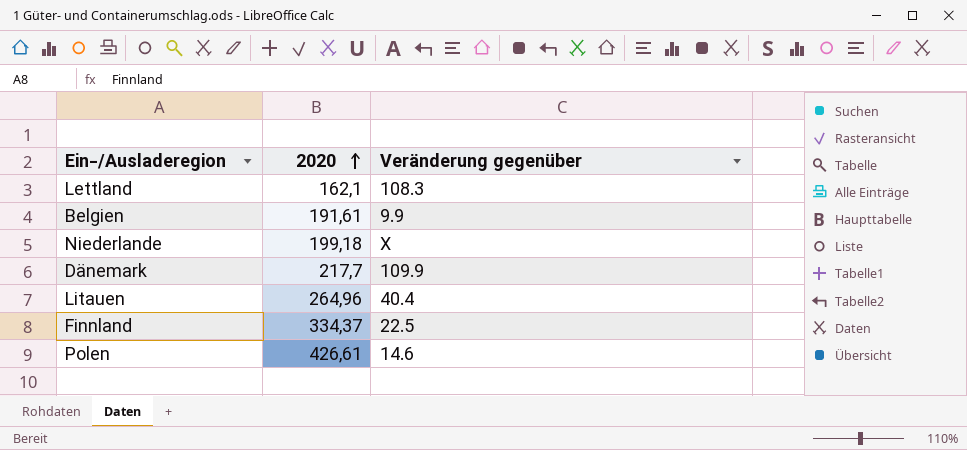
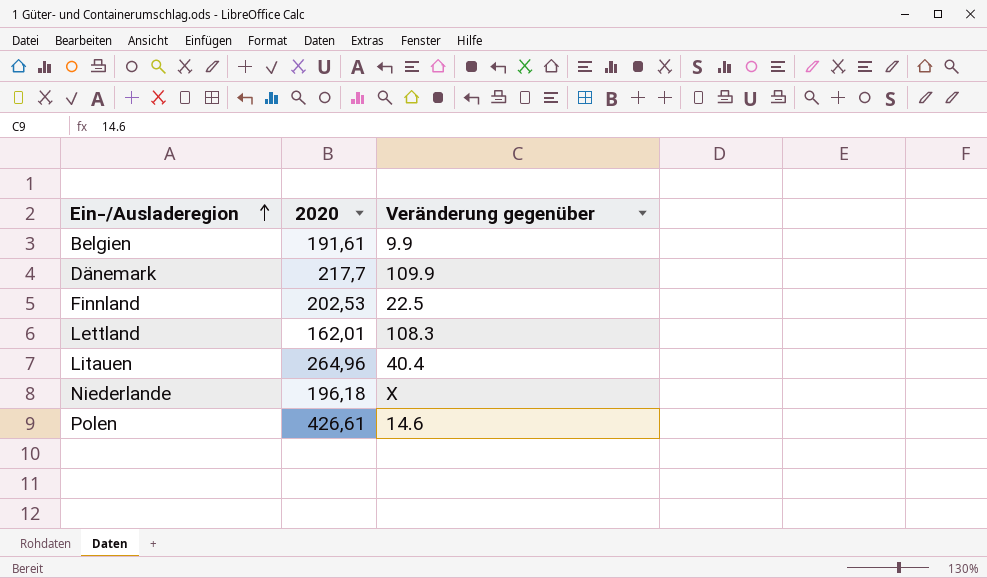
row order: 2020 ascending -> Ein-/Ausladeregion ascending
Finnland | 2020: 334,37 -> 202,53
Lettland | 2020: 162,1 -> 162,01
Niederlande | 2020: 199,18 -> 196,18

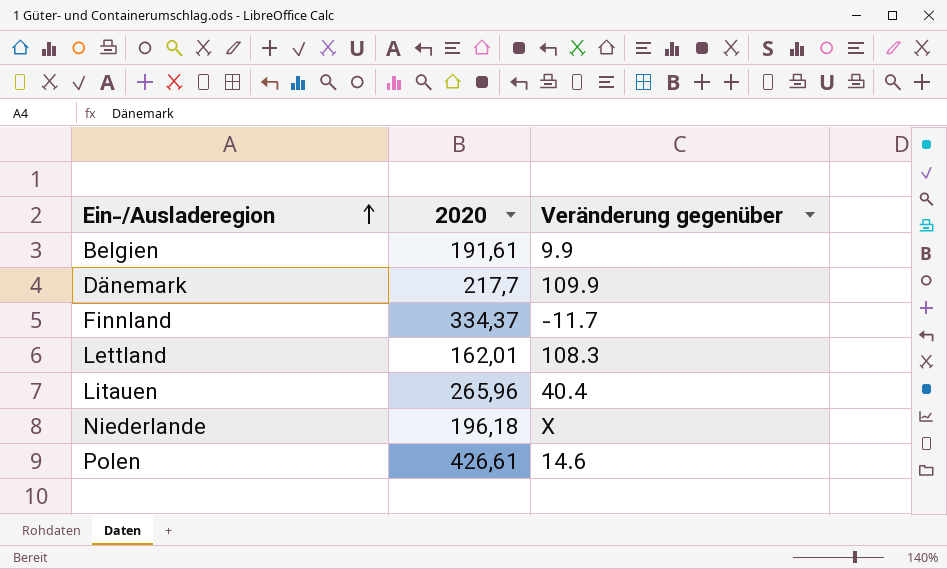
Finnland | 2020: 202,53 -> 334,37
Finnland | Veränderung gegenüber: 22.5 -> -11.7
Litauen | 2020: 264,96 -> 265,96

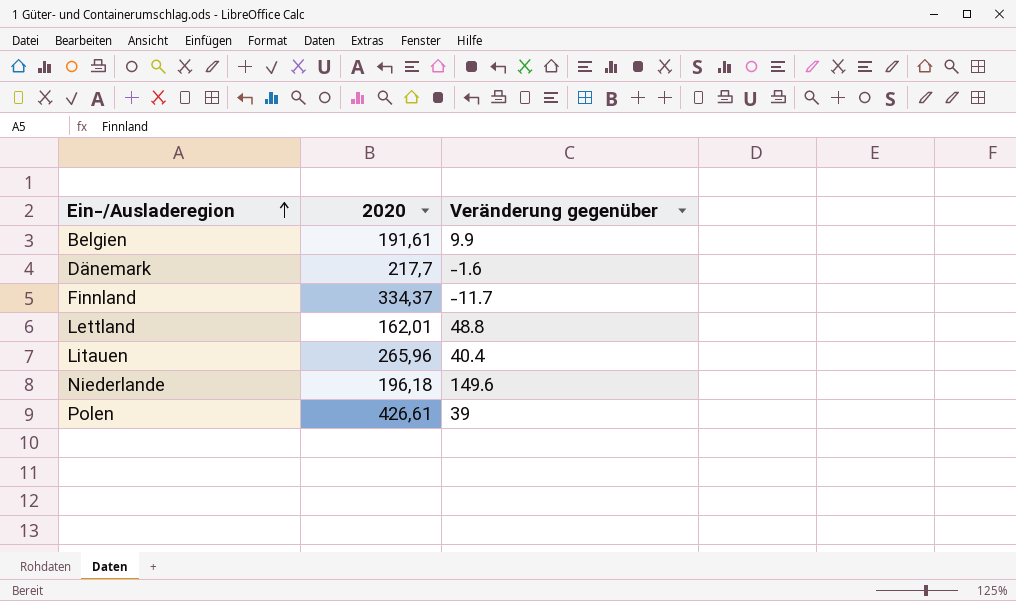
Dänemark | Veränderung gegenüber: 109.9 -> -1.6
Lettland | Veränderung gegenüber: 108.3 -> 48.8
Niederlande | Veränderung gegenüber: X -> 149.6
Polen | Veränderung gegenüber: 14.6 -> 39

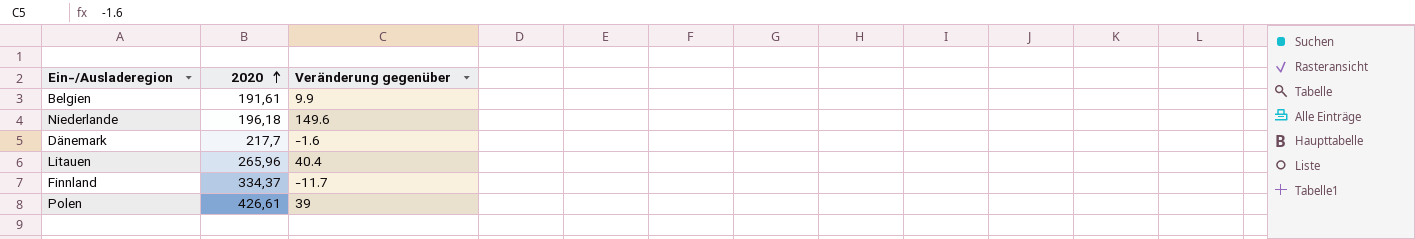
row order: Ein-/Ausladeregion ascending -> 2020 ascending
row Lettland: 162,01 | 48.8 -> none

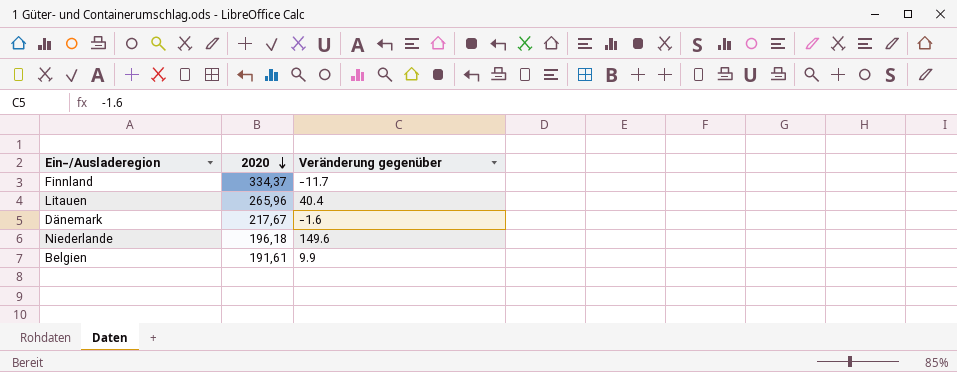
row order: 2020 ascending -> 2020 descending
row Polen: 426,61 | 39 -> none
Dänemark | 2020: 217,7 -> 217,67

